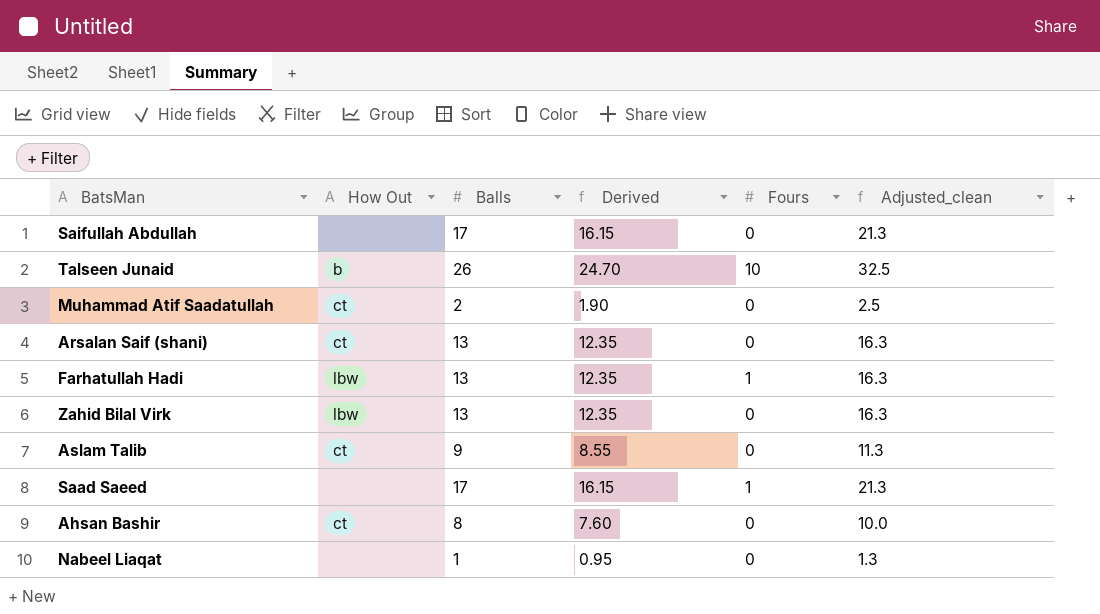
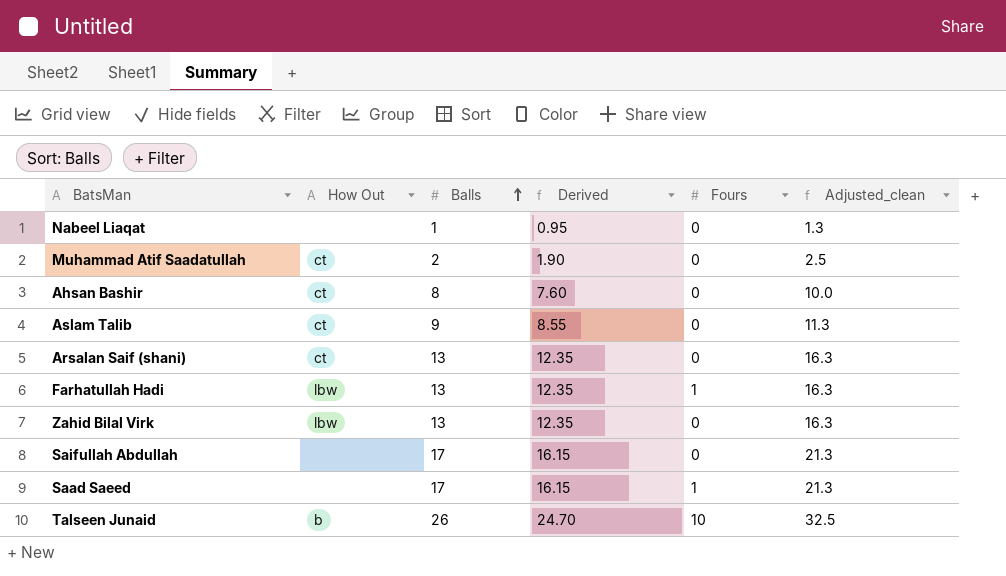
row order: none -> Balls ascending

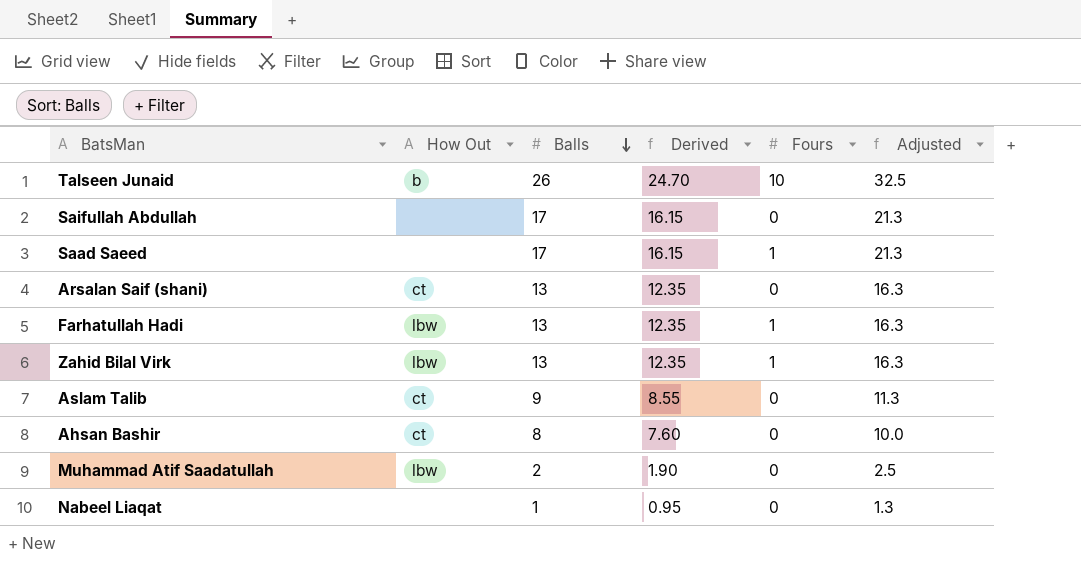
row order: Balls ascending -> Balls descending
column name: Adjusted_clean -> Adjusted
Zahid Bilal Virk | Fours: 0 -> 1
Muhammad Atif Saadatullah | How Out: ct -> lbw

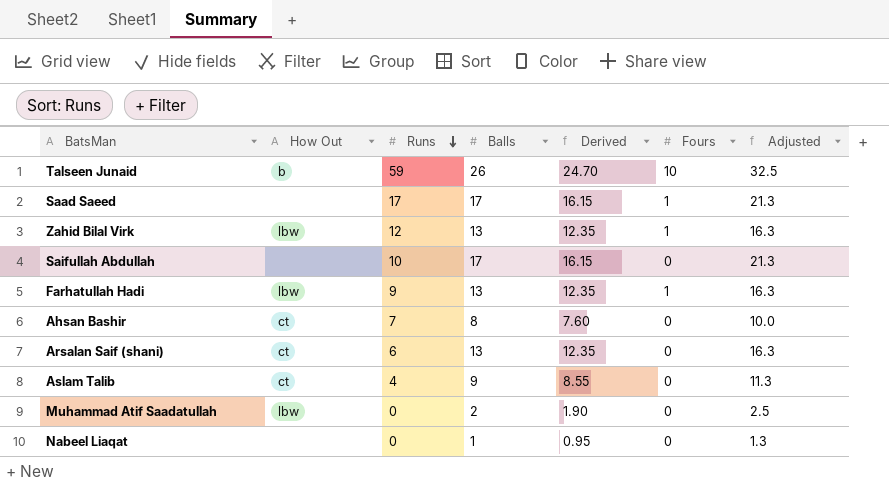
row order: Balls descending -> Runs descending
column Runs | position: none -> 3

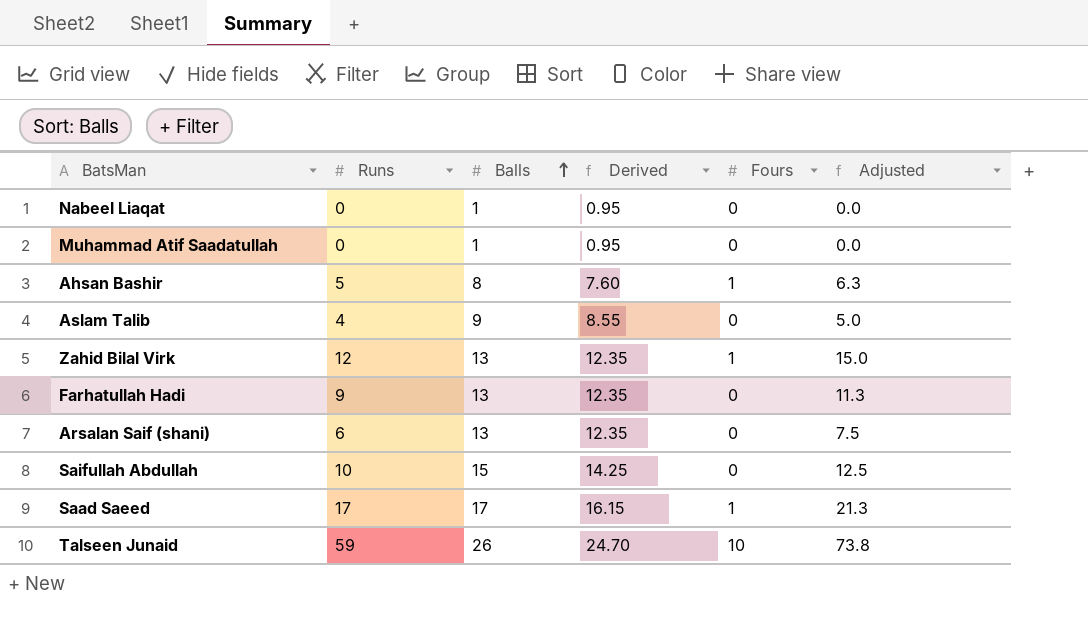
row order: Runs descending -> Balls ascending
column How Out | position: 2 -> none
column Adjusted | formula: [Balls] * 1.25 -> [Runs] * 1.25
Muhammad Atif Saadatullah | Balls: 2 -> 1
Muhammad Atif Saadatullah | Derived: 1.90 -> 0.95
Ahsan Bashir | Runs: 7 -> 5
Ahsan Bashir | Fours: 0 -> 1
Farhatullah Hadi | Fours: 1 -> 0
Saifullah Abdullah | Balls: 17 -> 15
Saifullah Abdullah | Derived: 16.15 -> 14.25

